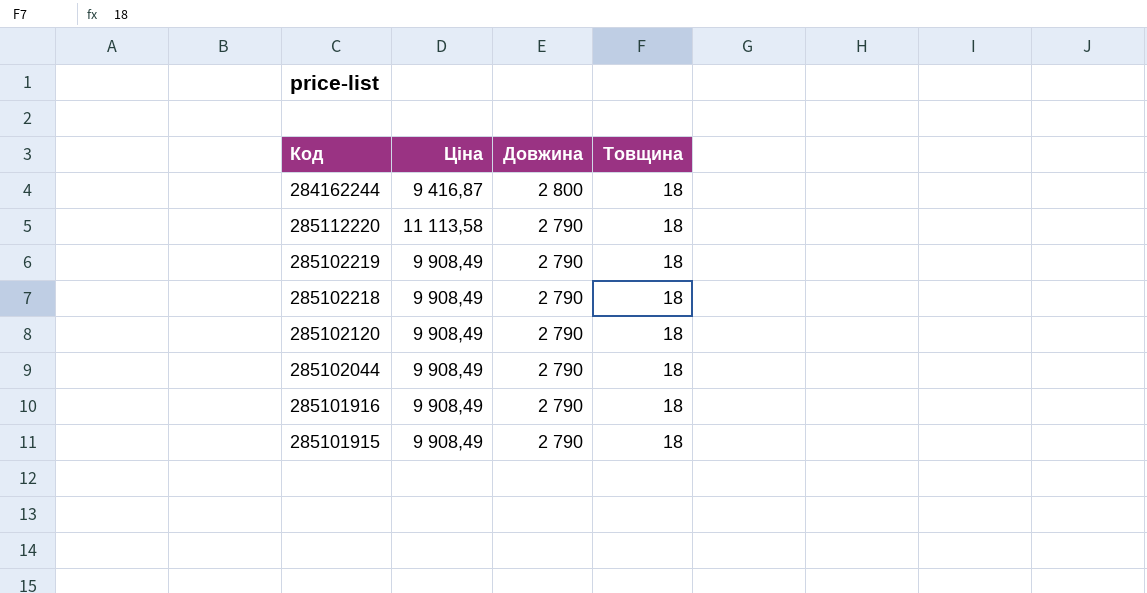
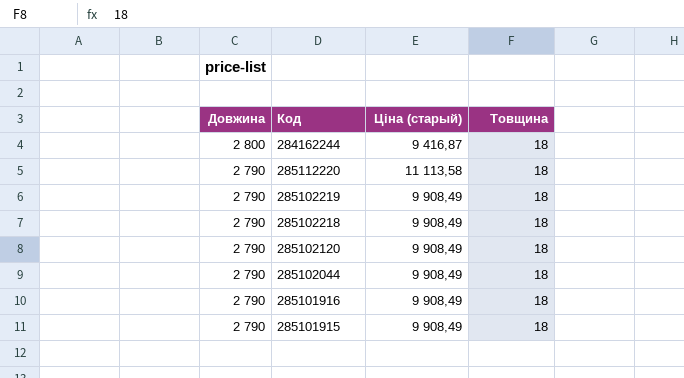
column Довжина | position: 3 -> 1
column name: Ціна -> Ціна (старый)

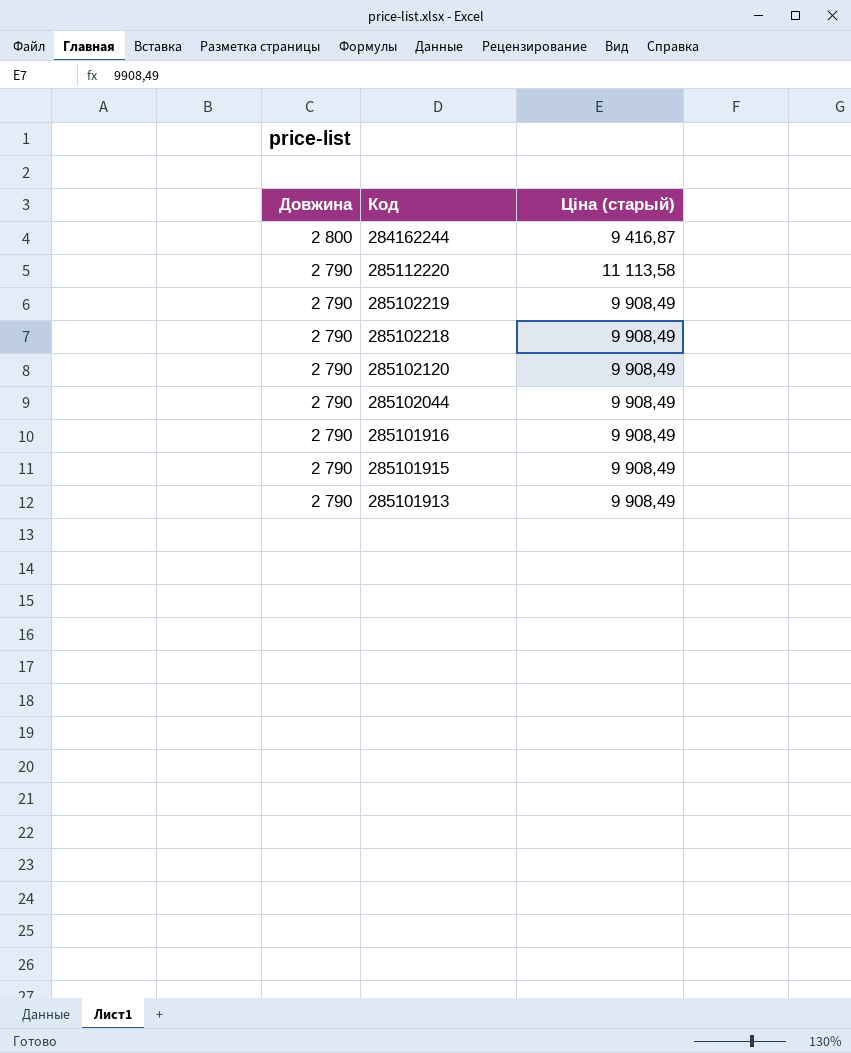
column Товщина | position: 4 -> none
row 285101913: none -> 2 790 | 9 908,49

